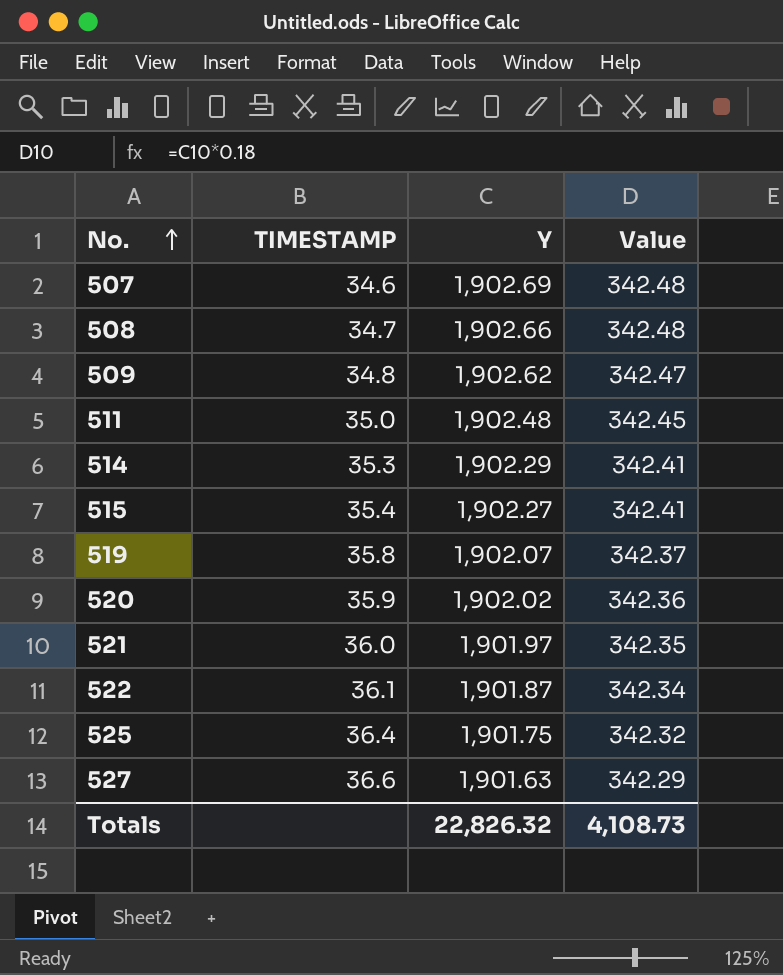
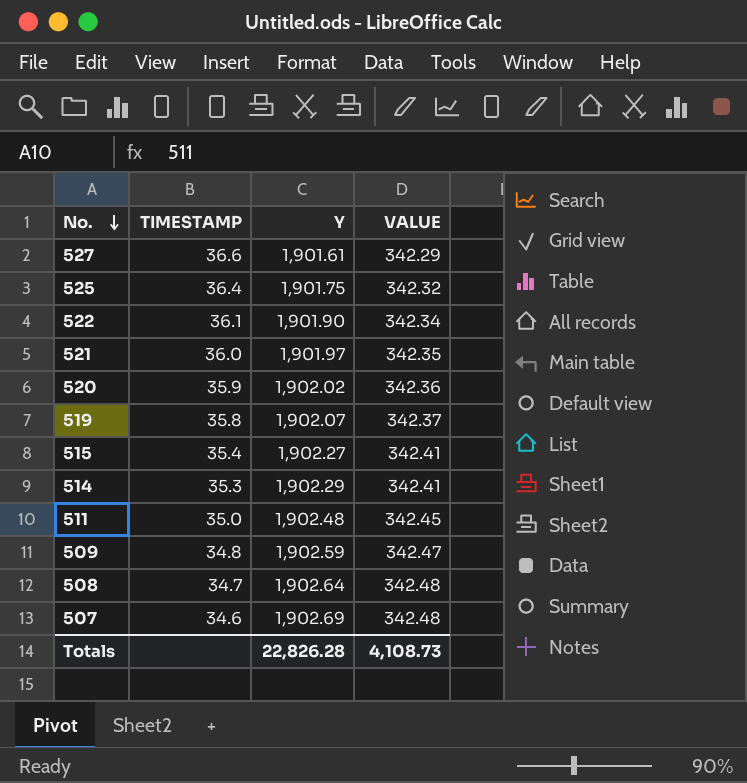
row order: No. ascending -> No. descending
column name: Value -> VALUE
527 | Y: 1,901.63 -> 1,901.61
522 | Y: 1,901.87 -> 1,901.90
509 | Y: 1,902.62 -> 1,902.59
508 | Y: 1,902.66 -> 1,902.64
Totals | Y: 22,826.32 -> 22,826.28

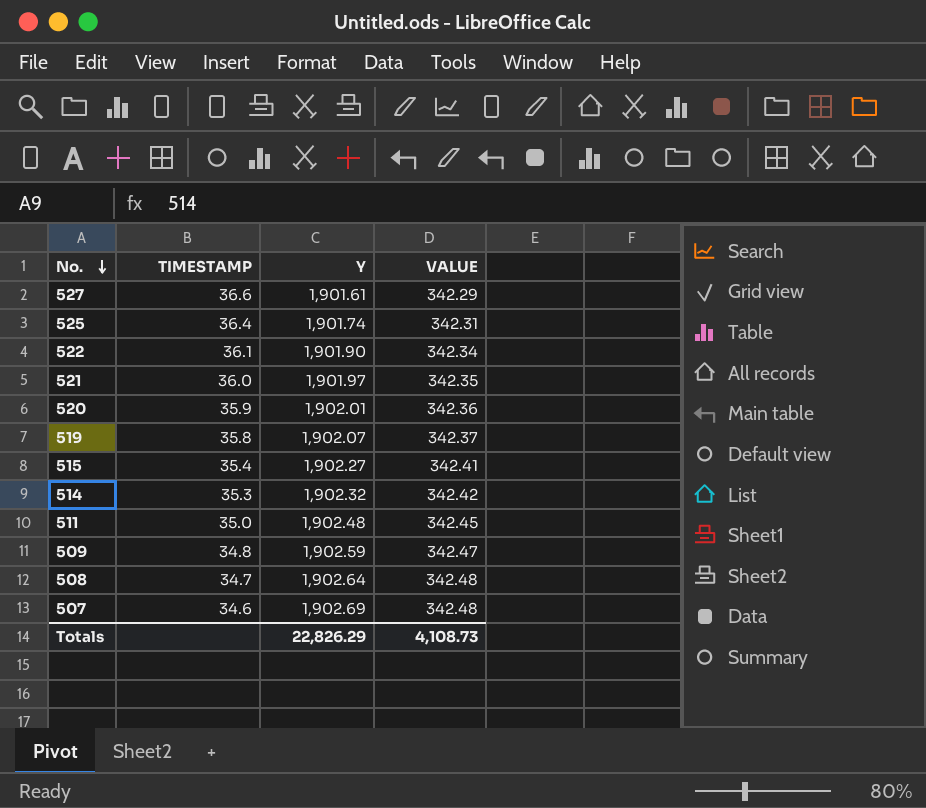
525 | Y: 1,901.75 -> 1,901.74
525 | VALUE: 342.32 -> 342.31
520 | Y: 1,902.02 -> 1,902.01
514 | Y: 1,902.29 -> 1,902.32
514 | VALUE: 342.41 -> 342.42
Totals | Y: 22,826.28 -> 22,826.29

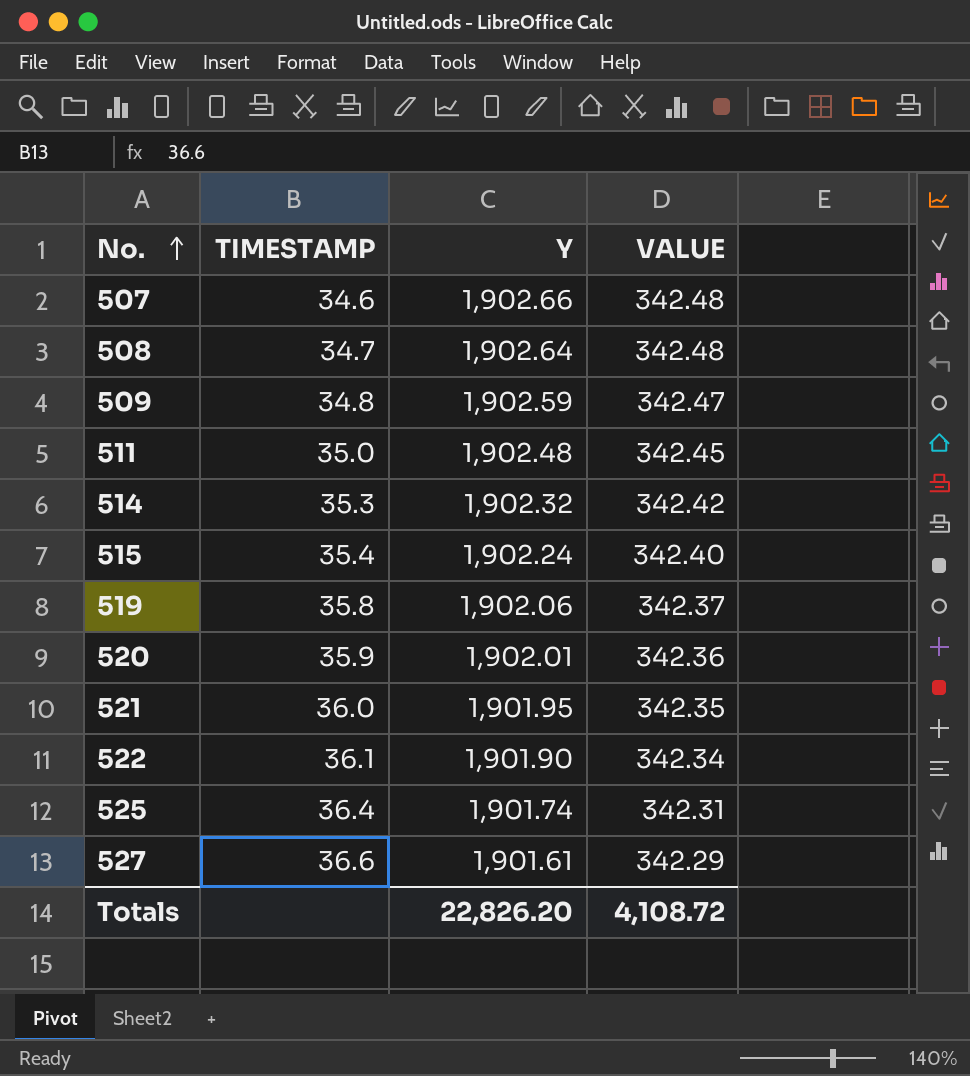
row order: No. descending -> No. ascending
507 | Y: 1,902.69 -> 1,902.66
515 | Y: 1,902.27 -> 1,902.24
515 | VALUE: 342.41 -> 342.40
519 | Y: 1,902.07 -> 1,902.06
521 | Y: 1,901.97 -> 1,901.95
Totals | Y: 22,826.29 -> 22,826.20
Totals | VALUE: 4,108.73 -> 4,108.72

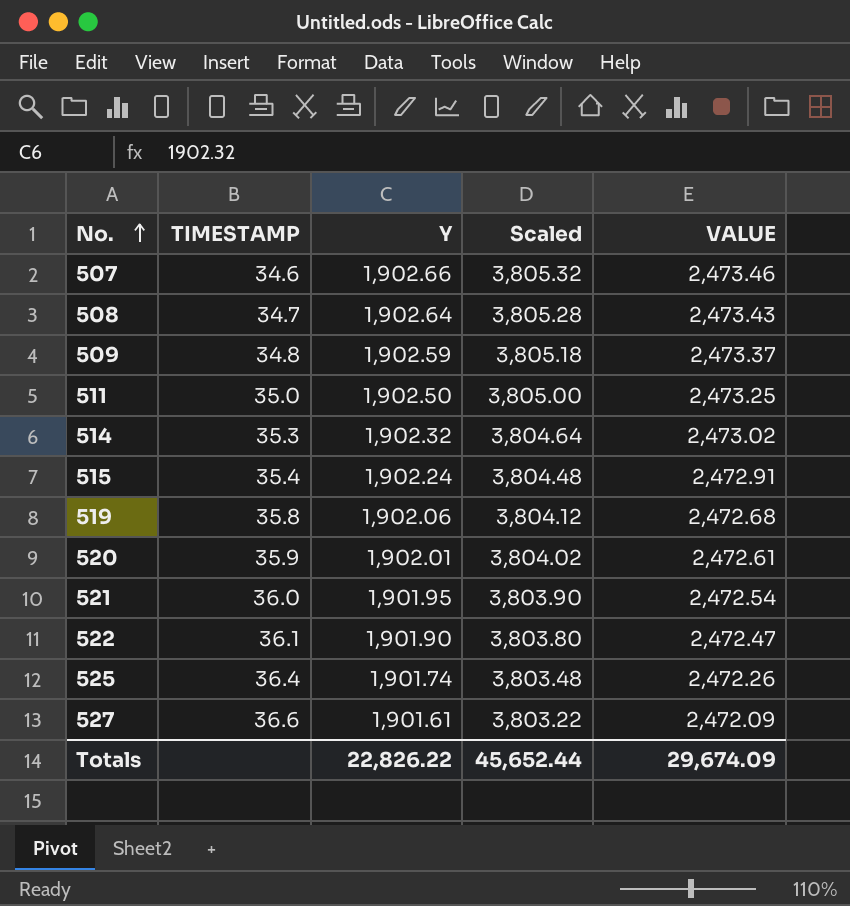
column Scaled | formula: none -> [Y] * 2
column VALUE | formula: [Y] * 0.18 -> [Y] * 1.3
511 | Y: 1,902.48 -> 1,902.50
Totals | Y: 22,826.20 -> 22,826.22
Totals | VALUE: 4,108.72 -> 29,674.09

